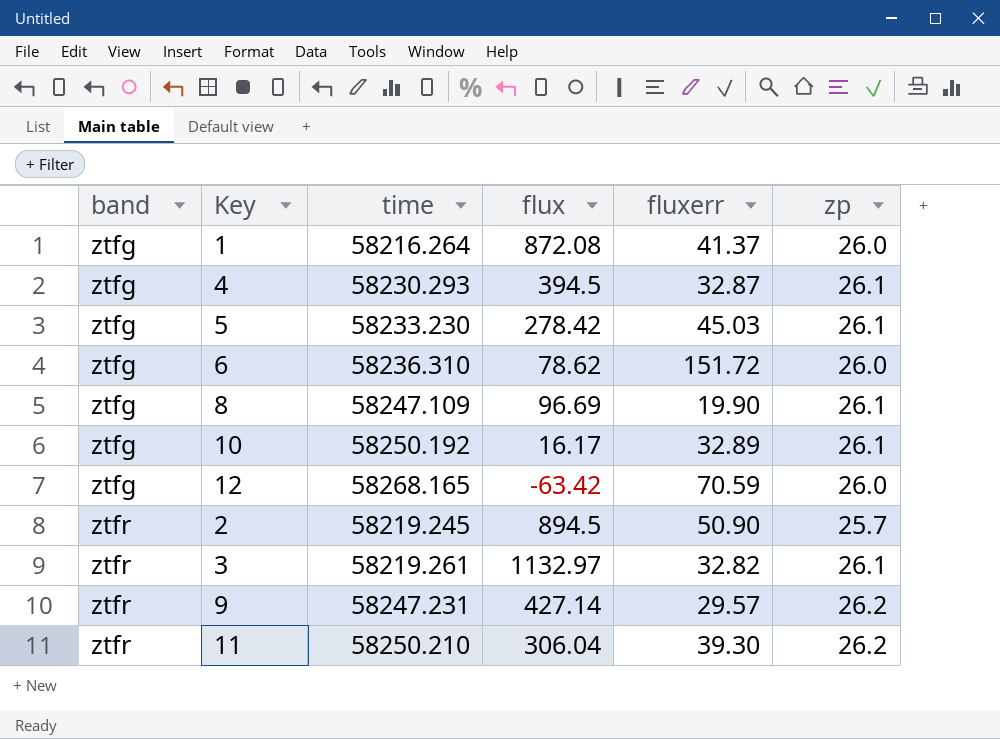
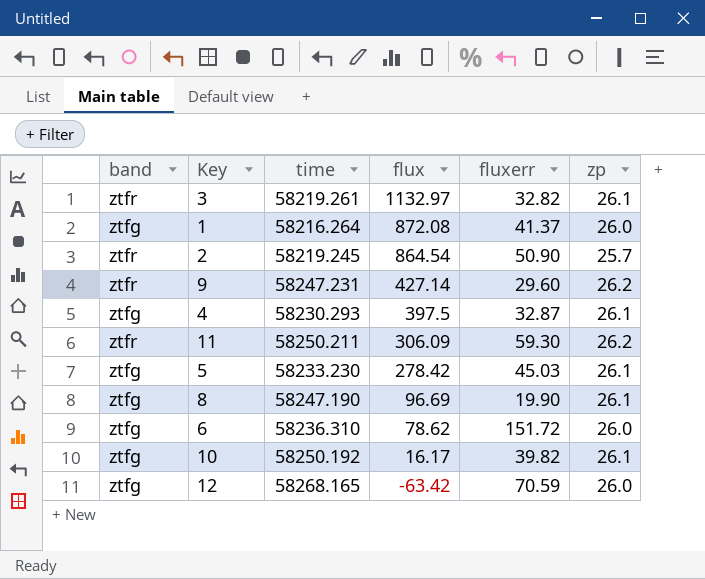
row order: band ascending -> flux descending
2 | flux: 894.5 -> 864.54
9 | fluxerr: 29.57 -> 29.60
4 | flux: 394.5 -> 397.5
11 | time: 58250.210 -> 58250.211
11 | flux: 306.04 -> 306.09
11 | fluxerr: 39.30 -> 59.30
8 | time: 58247.109 -> 58247.190
10 | fluxerr: 32.89 -> 39.82

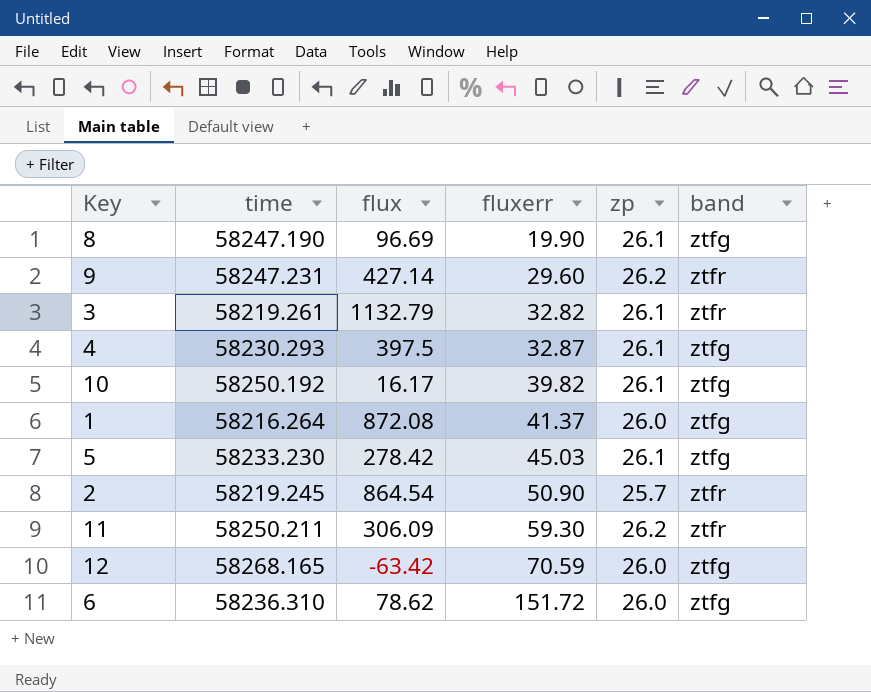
row order: flux descending -> fluxerr ascending
column band | position: 1 -> 6
3 | flux: 1132.97 -> 1132.79

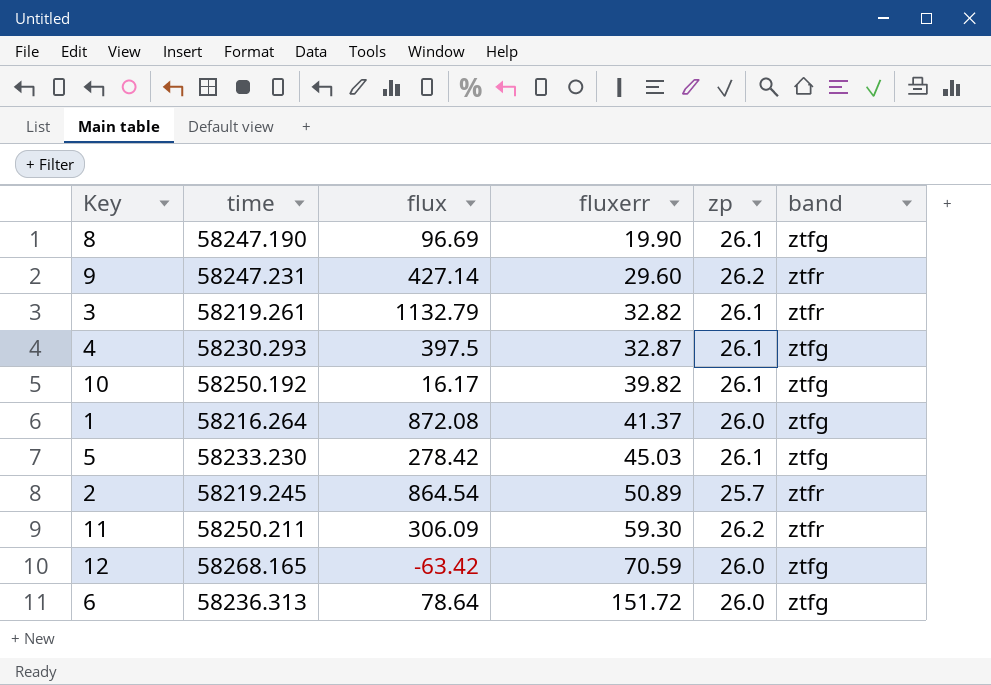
2 | fluxerr: 50.90 -> 50.89
6 | time: 58236.310 -> 58236.313
6 | flux: 78.62 -> 78.64

